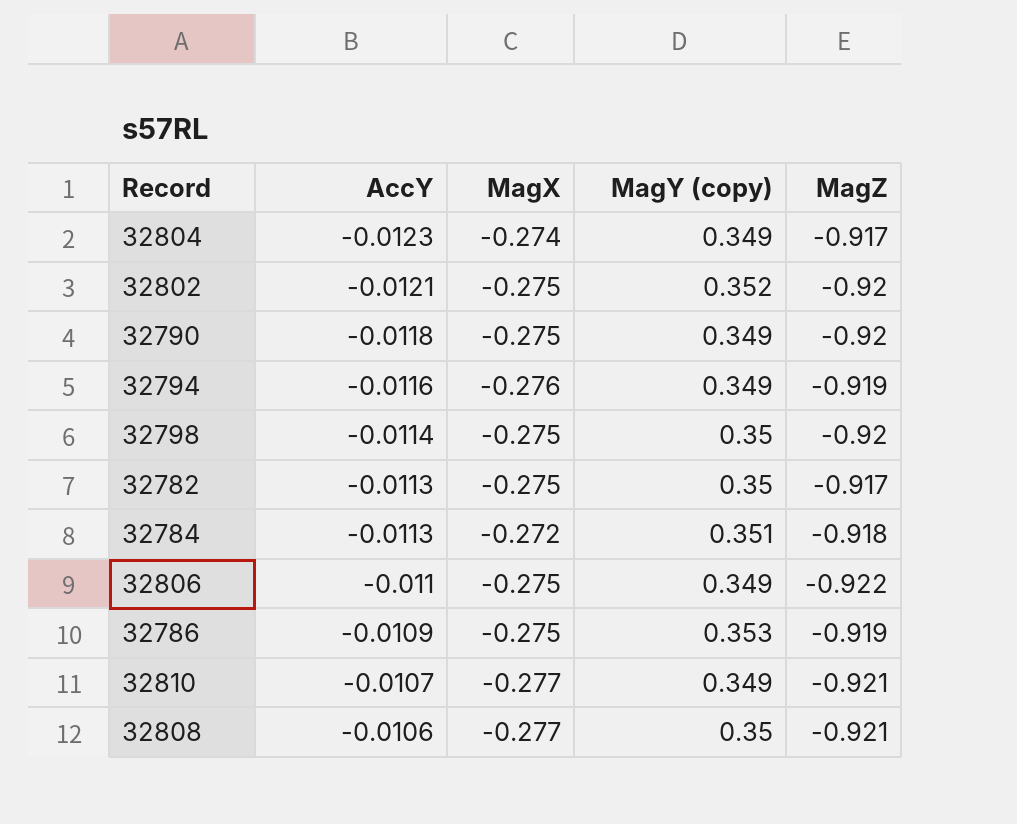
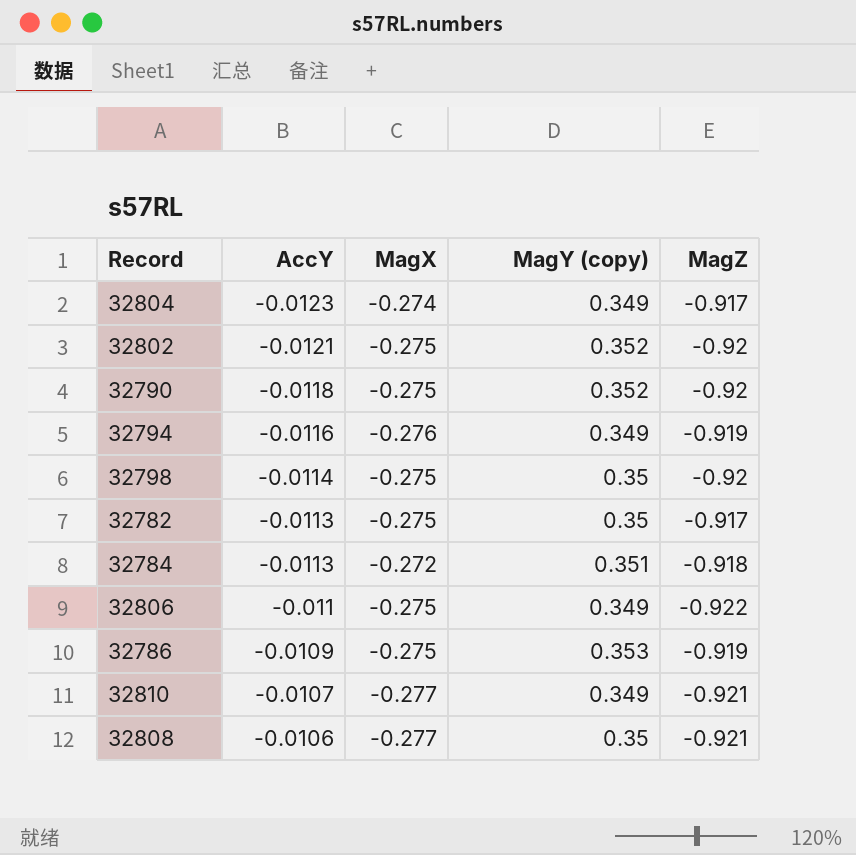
32790 | MagY (copy): 0.349 -> 0.352

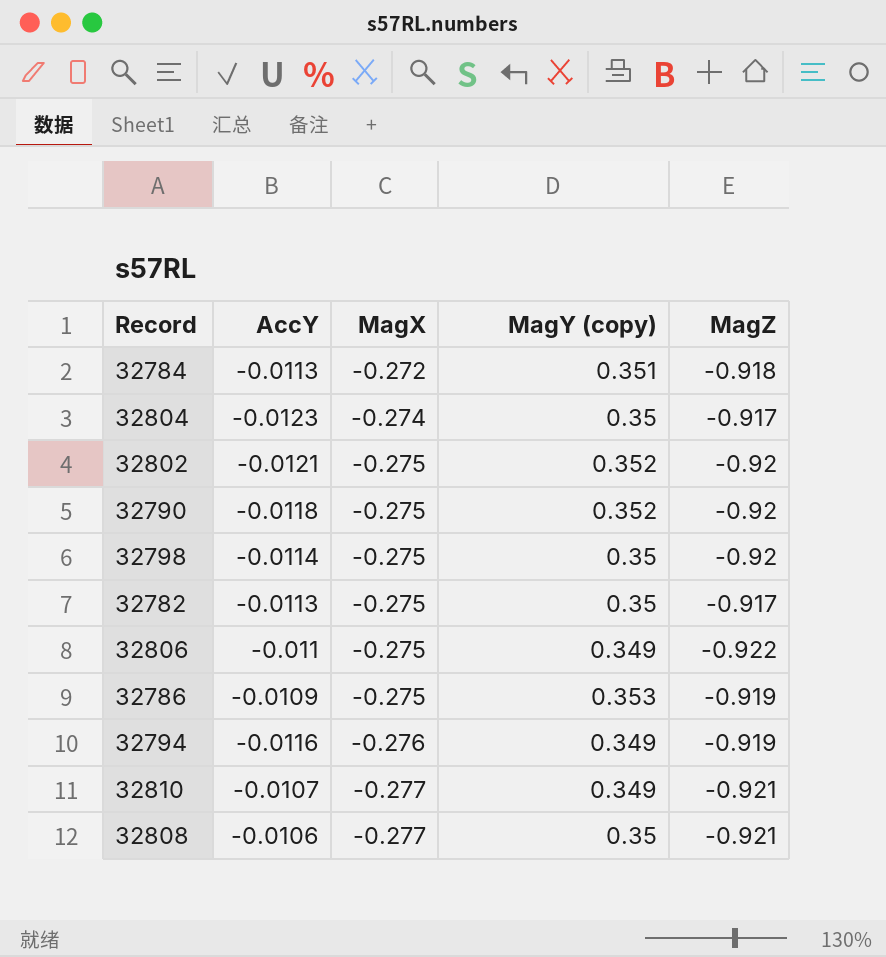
row order: AccY ascending -> MagX descending
32804 | MagY (copy): 0.349 -> 0.35

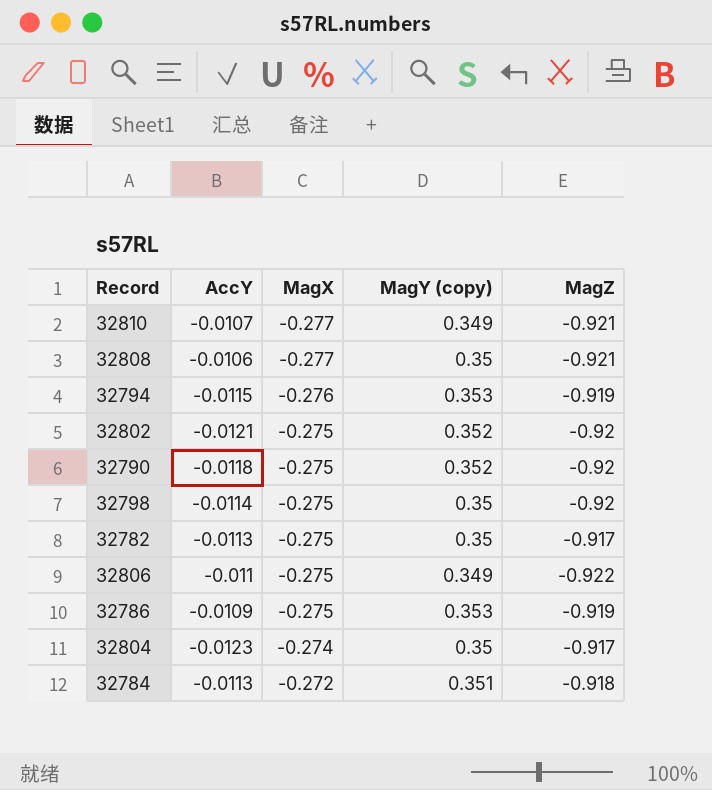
row order: MagX descending -> MagX ascending
32794 | AccY: -0.0116 -> -0.0115
32794 | MagY (copy): 0.349 -> 0.353

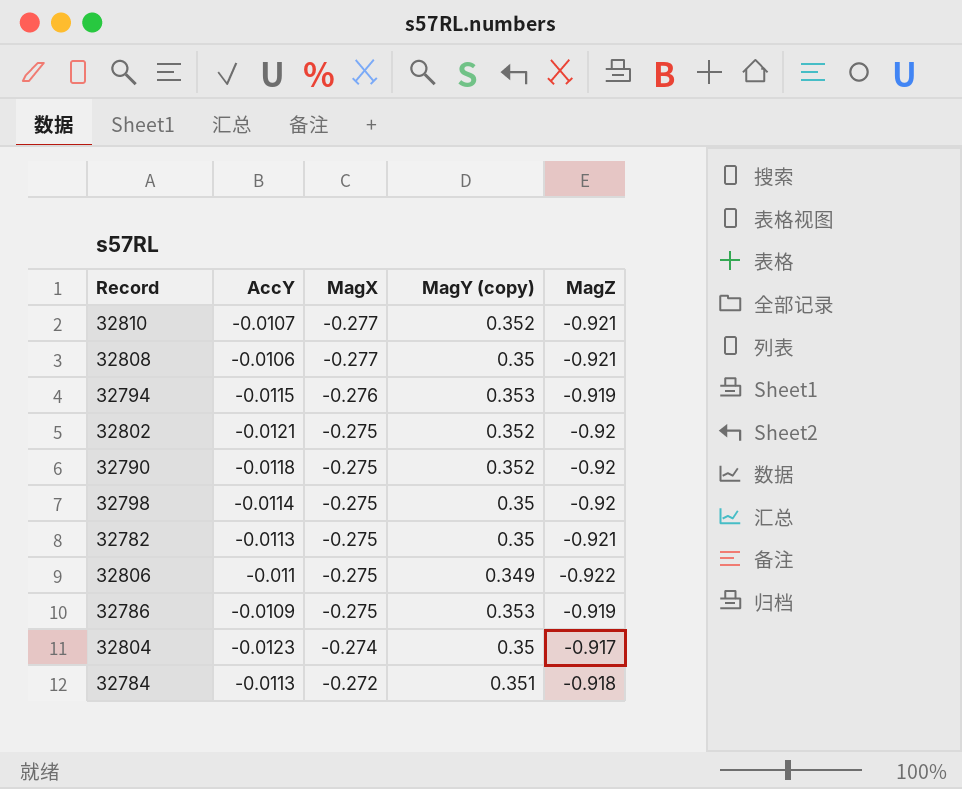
32810 | MagY (copy): 0.349 -> 0.352
32782 | MagZ: -0.917 -> -0.921

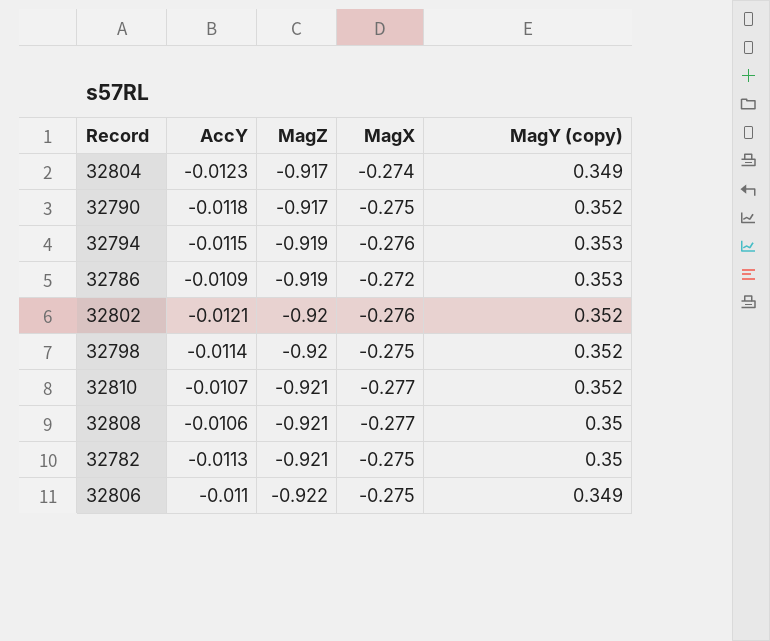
row order: MagX ascending -> MagZ descending
column MagZ | position: 5 -> 3
row 32784: -0.0113 | -0.272 | 0.351 | -0.918 -> none
32804 | MagY (copy): 0.35 -> 0.349
32790 | MagZ: -0.92 -> -0.917
32786 | MagX: -0.275 -> -0.272
32802 | MagX: -0.275 -> -0.276
32798 | MagY (copy): 0.35 -> 0.352

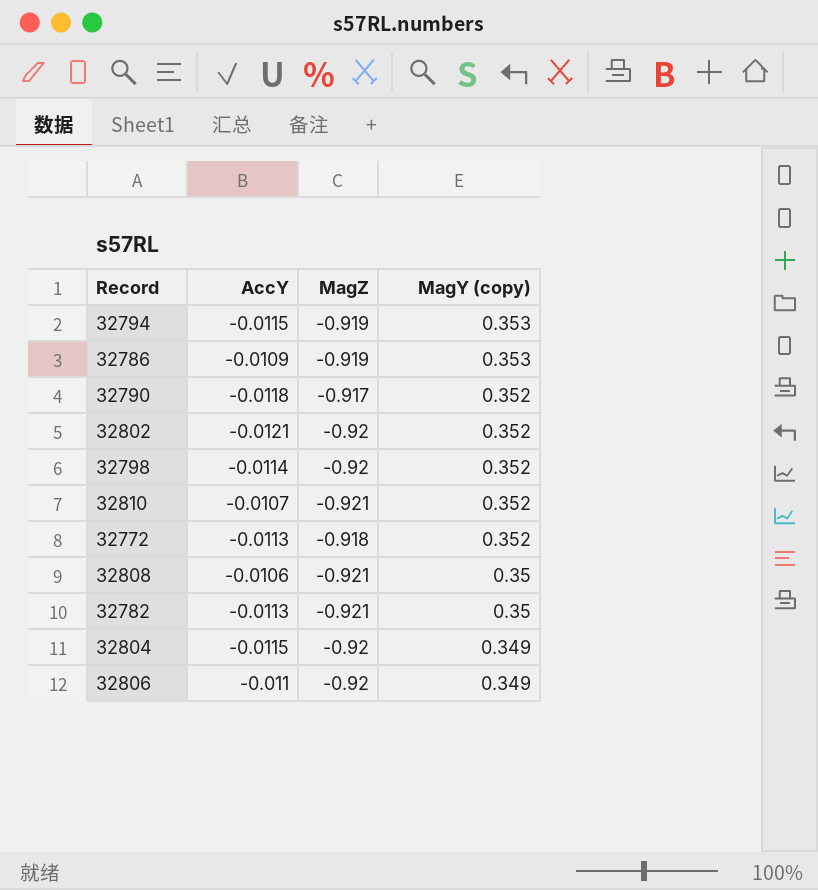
row order: MagZ descending -> MagY (copy) descending
column MagX | position: 4 -> none
row 32772: none -> -0.0113 | -0.918 | 0.352
32804 | AccY: -0.0123 -> -0.0115
32804 | MagZ: -0.917 -> -0.92
32806 | MagZ: -0.922 -> -0.92

